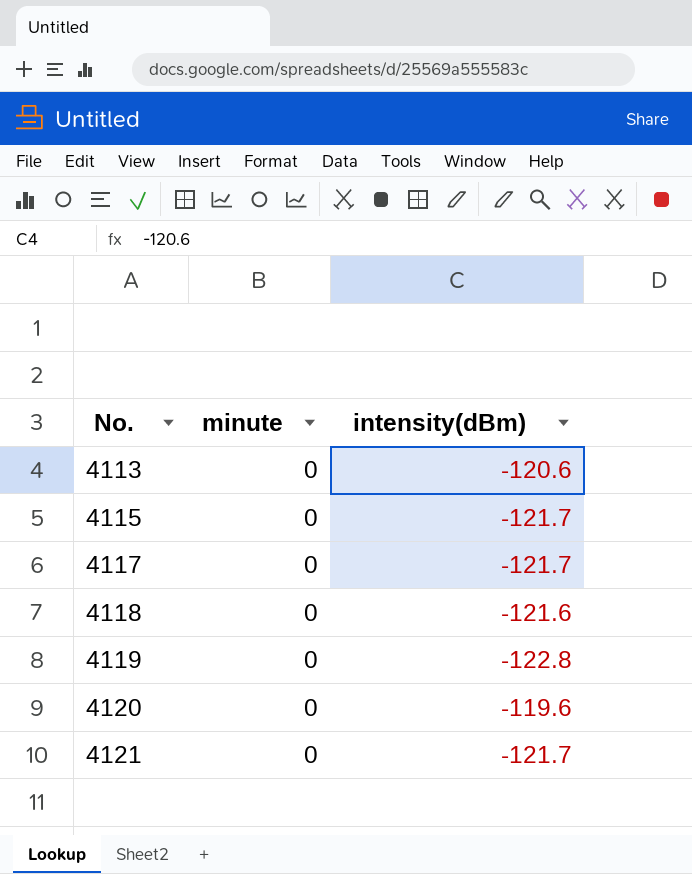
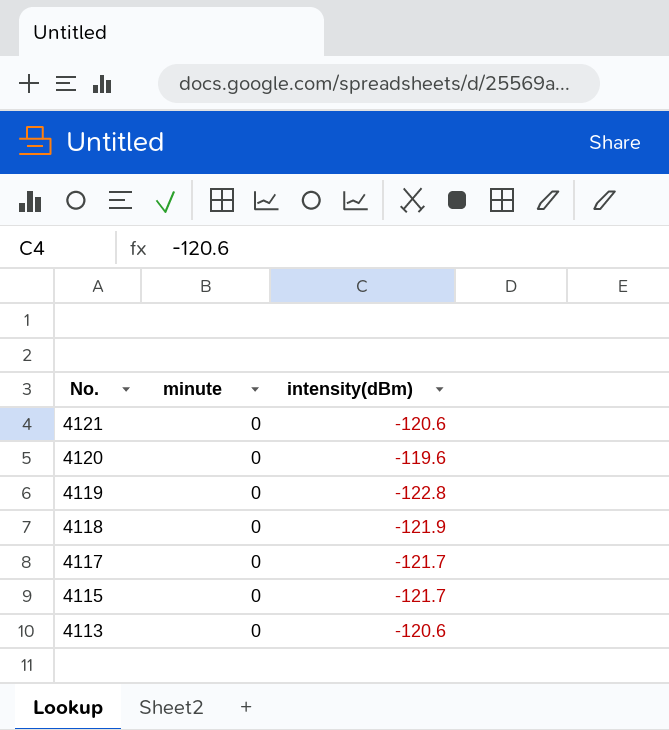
row order: No. ascending -> No. descending
4121 | intensity(dBm): -121.7 -> -120.6
4118 | intensity(dBm): -121.6 -> -121.9

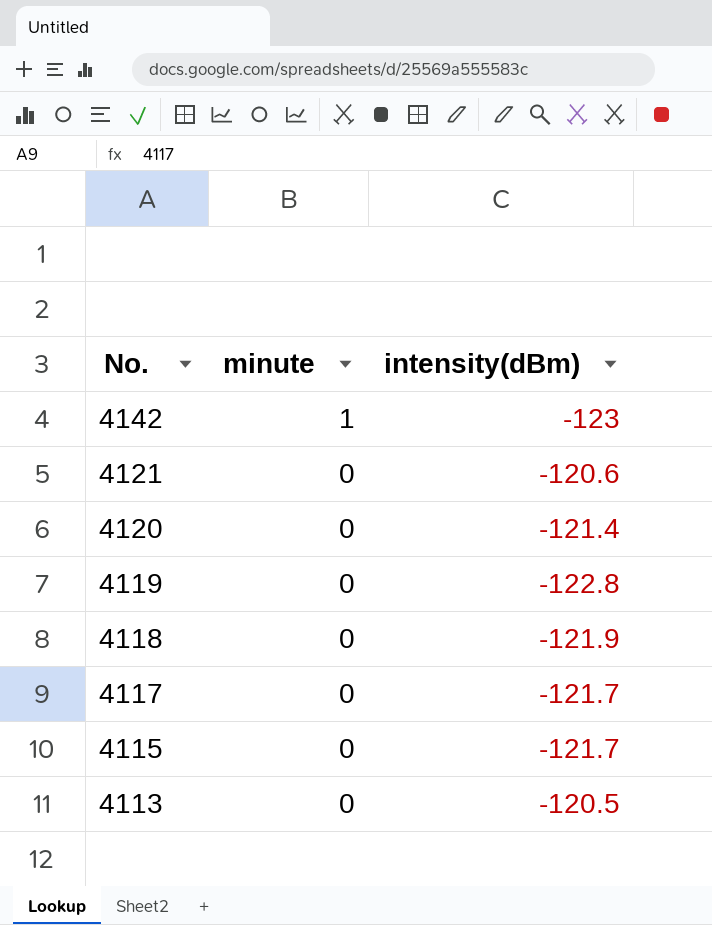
row 4142: none -> 1 | -123
4120 | intensity(dBm): -119.6 -> -121.4
4113 | intensity(dBm): -120.6 -> -120.5

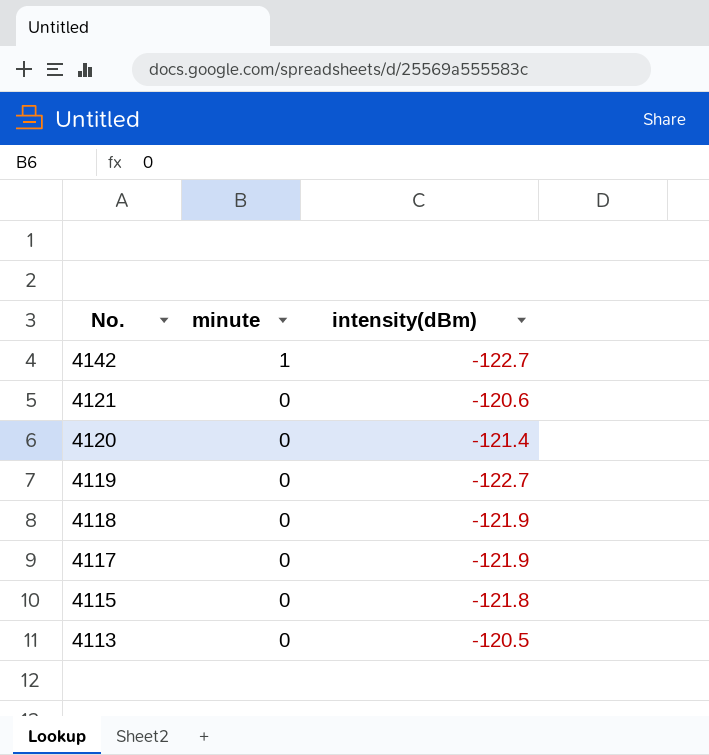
4142 | intensity(dBm): -123 -> -122.7
4119 | intensity(dBm): -122.8 -> -122.7
4117 | intensity(dBm): -121.7 -> -121.9
4115 | intensity(dBm): -121.7 -> -121.8

